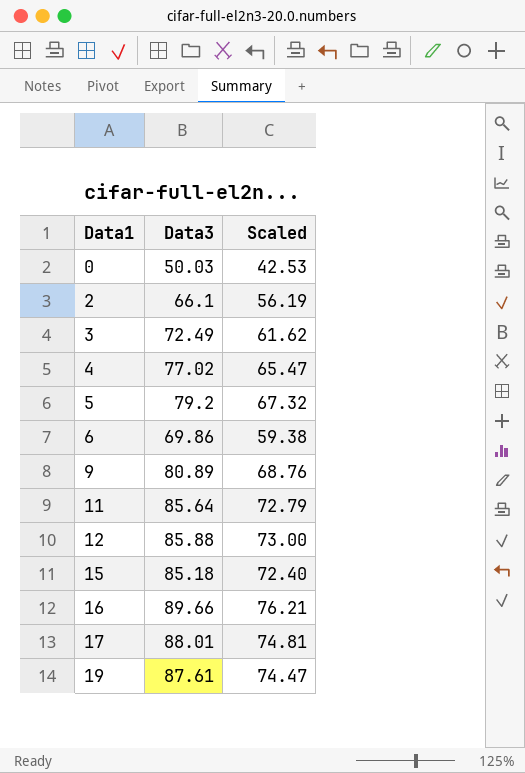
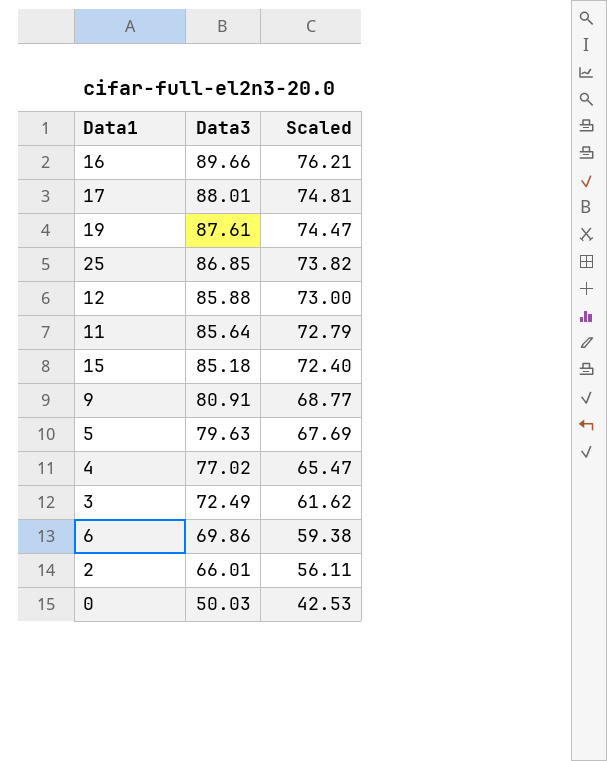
row order: Data1 ascending -> Data3 descending
row 25: none -> 86.85 | 73.82
9 | Data3: 80.89 -> 80.91
9 | Scaled: 68.76 -> 68.77
5 | Data3: 79.2 -> 79.63
5 | Scaled: 67.32 -> 67.69
2 | Data3: 66.1 -> 66.01
2 | Scaled: 56.19 -> 56.11

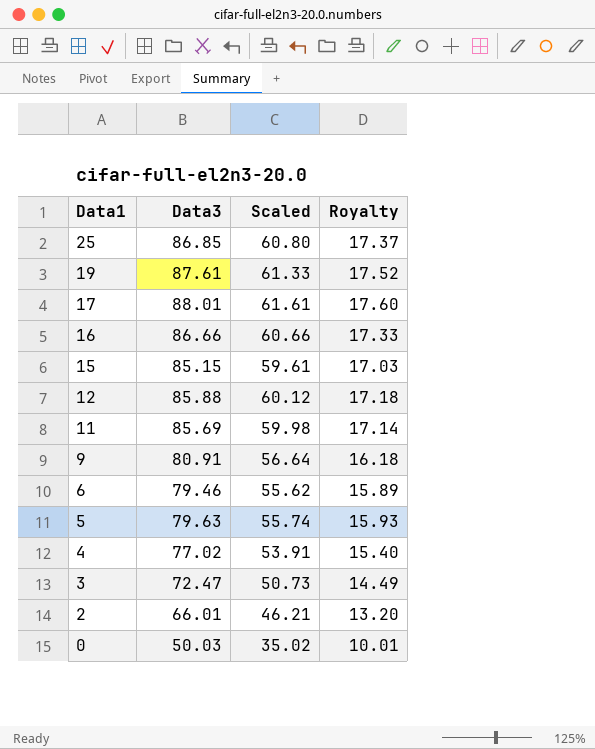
row order: Data3 descending -> Data1 descending
column Scaled | formula: [Data3] * 0.85 -> [Data3] * 0.7
column Royalty | formula: none -> [Data3] * 0.2
16 | Data3: 89.66 -> 86.66
15 | Data3: 85.18 -> 85.15
11 | Data3: 85.64 -> 85.69
6 | Data3: 69.86 -> 79.46
3 | Data3: 72.49 -> 72.47

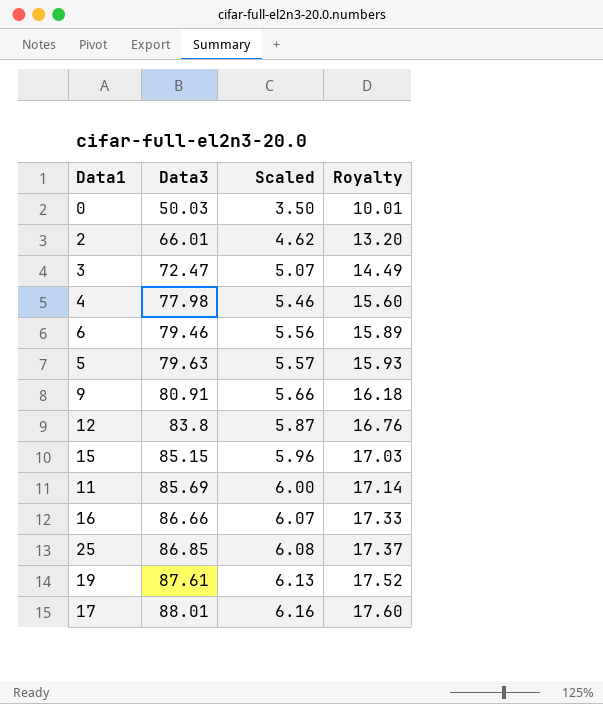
row order: Data1 descending -> Data3 ascending
column Scaled | formula: [Data3] * 0.7 -> [Data3] * 0.07
4 | Data3: 77.02 -> 77.98
4 | Royalty: 15.40 -> 15.60
12 | Data3: 85.88 -> 83.8
12 | Royalty: 17.18 -> 16.76

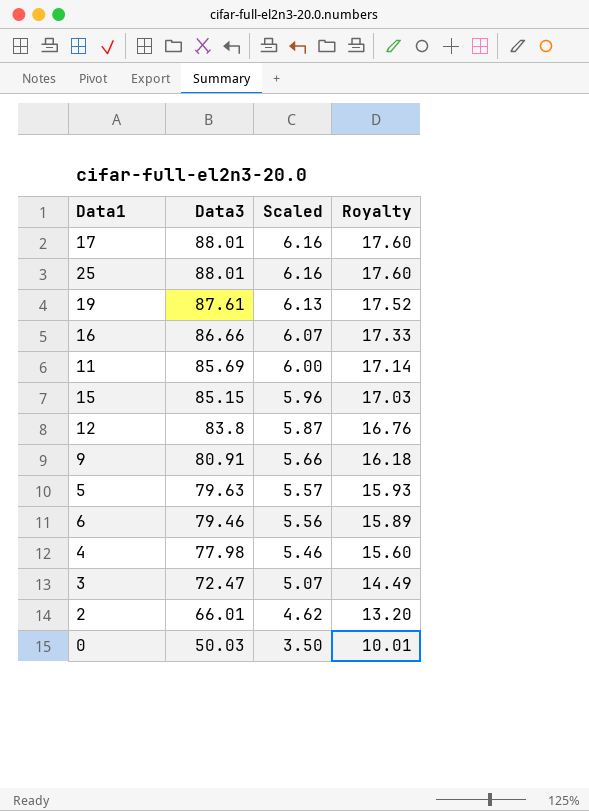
row order: Data3 ascending -> Data3 descending
25 | Data3: 86.85 -> 88.01
25 | Scaled: 6.08 -> 6.16
25 | Royalty: 17.37 -> 17.60

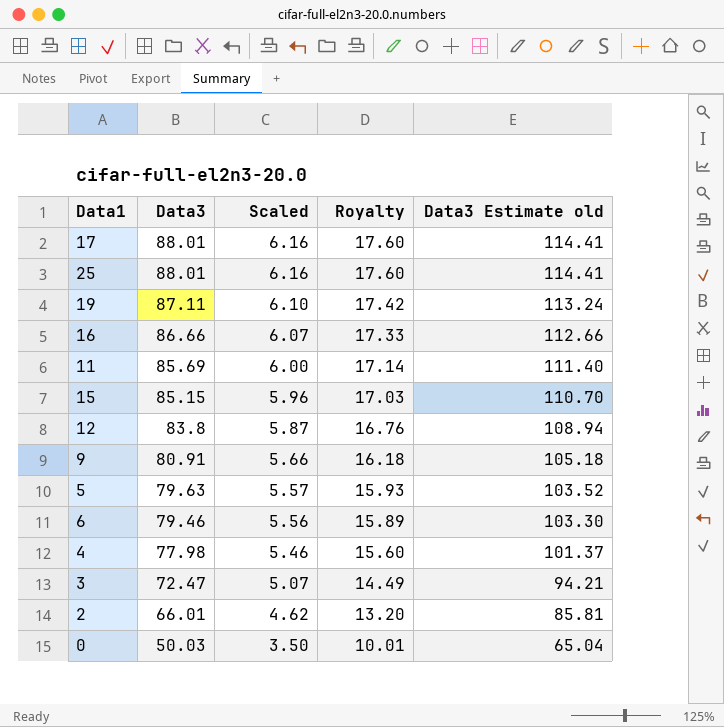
column Data3 Estimate old | formula: none -> [Data3] * 1.3
19 | Data3: 87.61 -> 87.11
19 | Scaled: 6.13 -> 6.10
19 | Royalty: 17.52 -> 17.42

